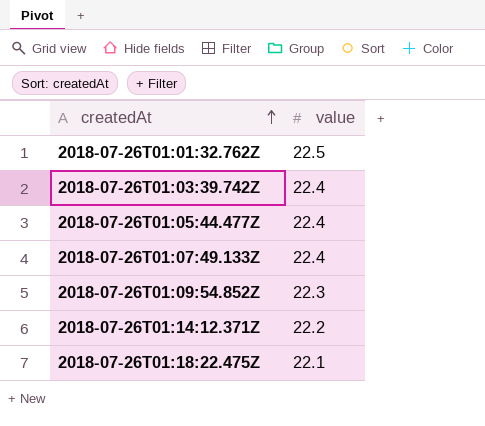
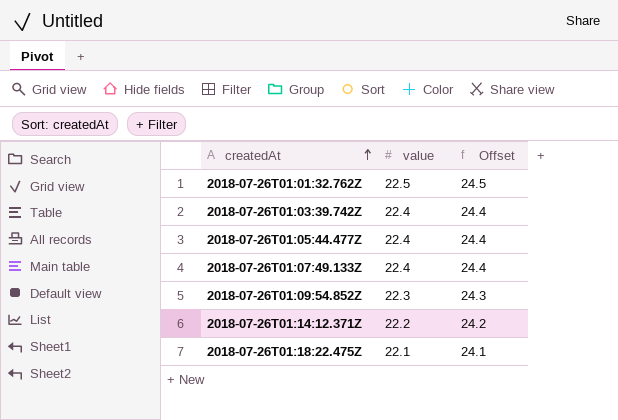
column Offset | formula: none -> [value] + 2

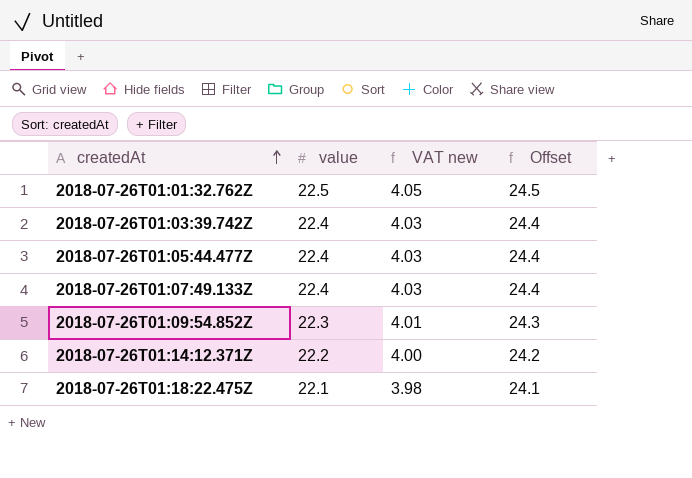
column VAT new | formula: none -> [value] * 0.18

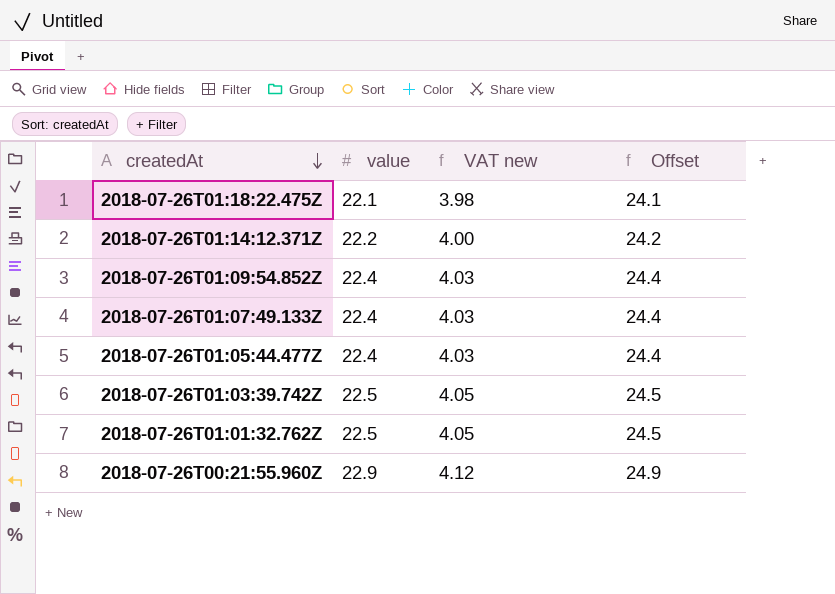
row order: createdAt ascending -> createdAt descending
2018-07-26T01:09:54.852Z | value: 22.3 -> 22.4
2018-07-26T01:09:54.852Z | VAT new: 4.01 -> 4.03
2018-07-26T01:09:54.852Z | Offset: 24.3 -> 24.4
2018-07-26T01:03:39.742Z | value: 22.4 -> 22.5
2018-07-26T01:03:39.742Z | VAT new: 4.03 -> 4.05
2018-07-26T01:03:39.742Z | Offset: 24.4 -> 24.5
row 2018-07-26T00:21:55.960Z: none -> 22.9 | 4.12 | 24.9

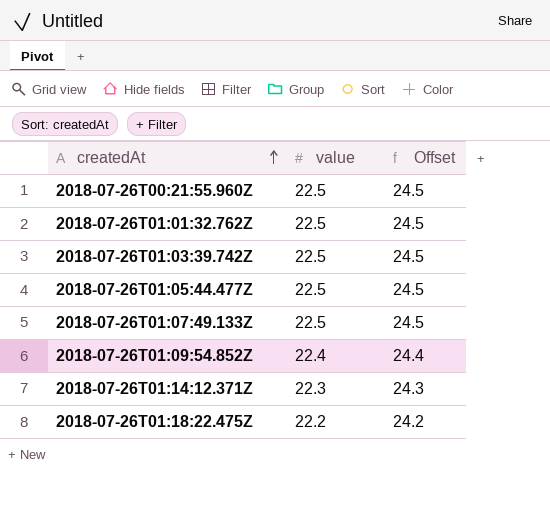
row order: createdAt descending -> createdAt ascending
column VAT new | formula: [value] * 0.18 -> none
2018-07-26T00:21:55.960Z | value: 22.9 -> 22.5
2018-07-26T00:21:55.960Z | Offset: 24.9 -> 24.5
2018-07-26T01:05:44.477Z | value: 22.4 -> 22.5
2018-07-26T01:05:44.477Z | Offset: 24.4 -> 24.5
2018-07-26T01:07:49.133Z | value: 22.4 -> 22.5
2018-07-26T01:07:49.133Z | Offset: 24.4 -> 24.5
2018-07-26T01:14:12.371Z | value: 22.2 -> 22.3
2018-07-26T01:14:12.371Z | Offset: 24.2 -> 24.3
2018-07-26T01:18:22.475Z | value: 22.1 -> 22.2
2018-07-26T01:18:22.475Z | Offset: 24.1 -> 24.2

